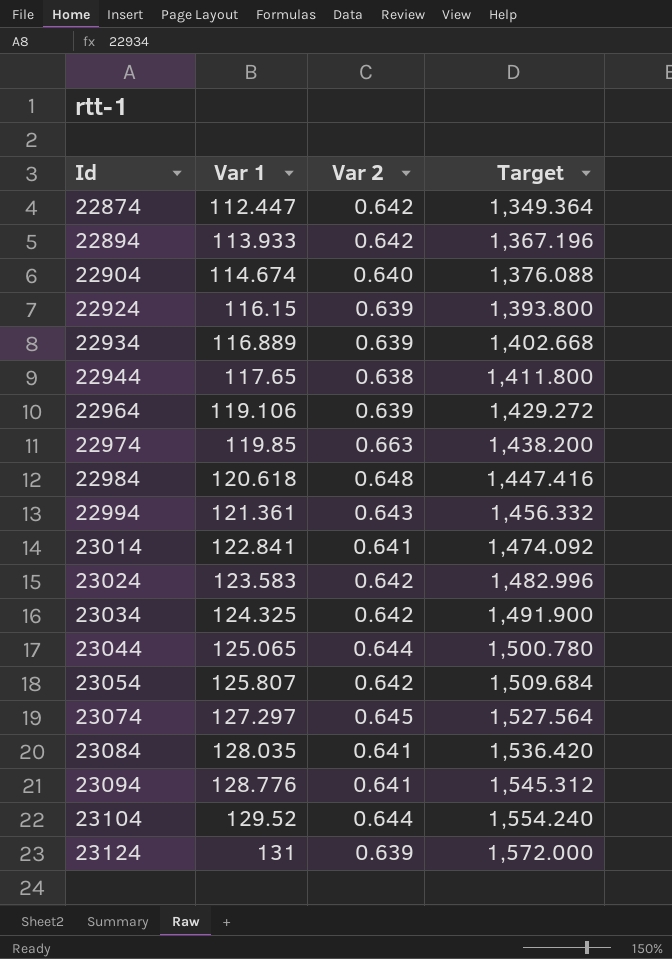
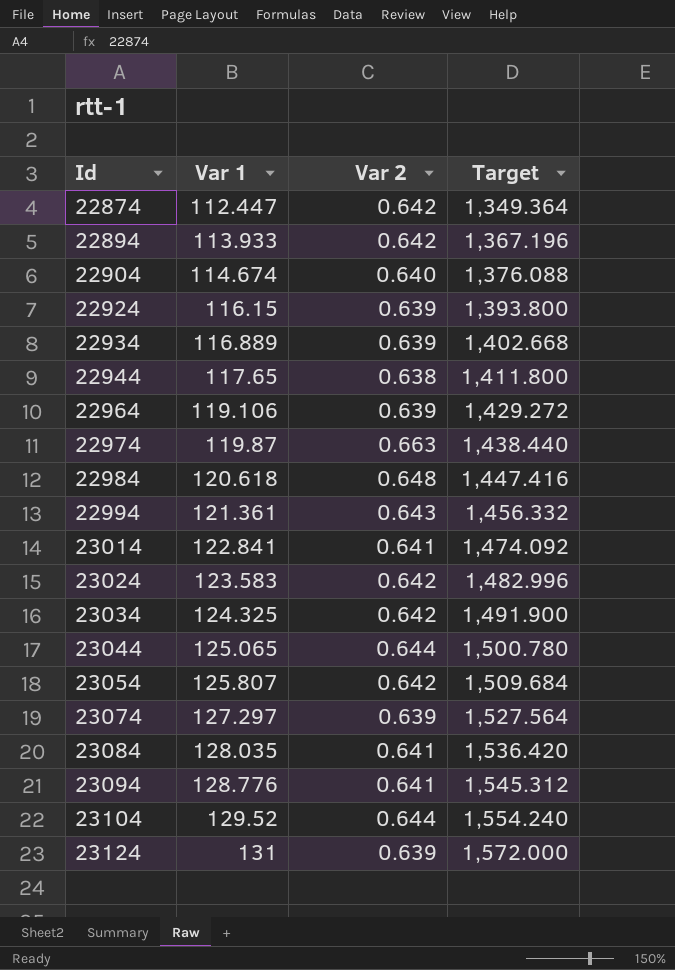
22974 | Var 1: 119.85 -> 119.87
22974 | Target: 1,438.200 -> 1,438.440
23074 | Var 2: 0.645 -> 0.639

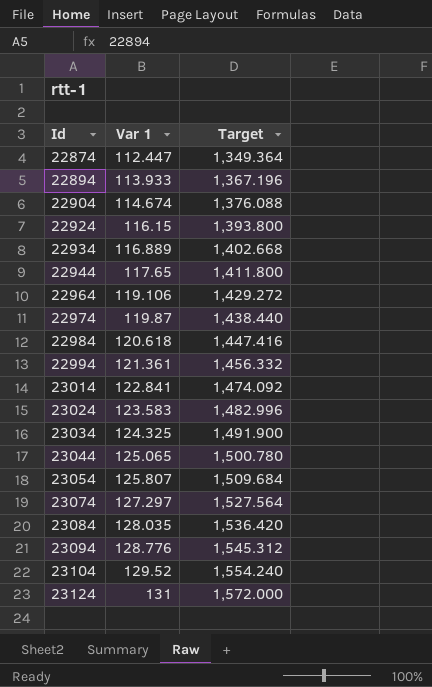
column Var 2 | position: 3 -> none

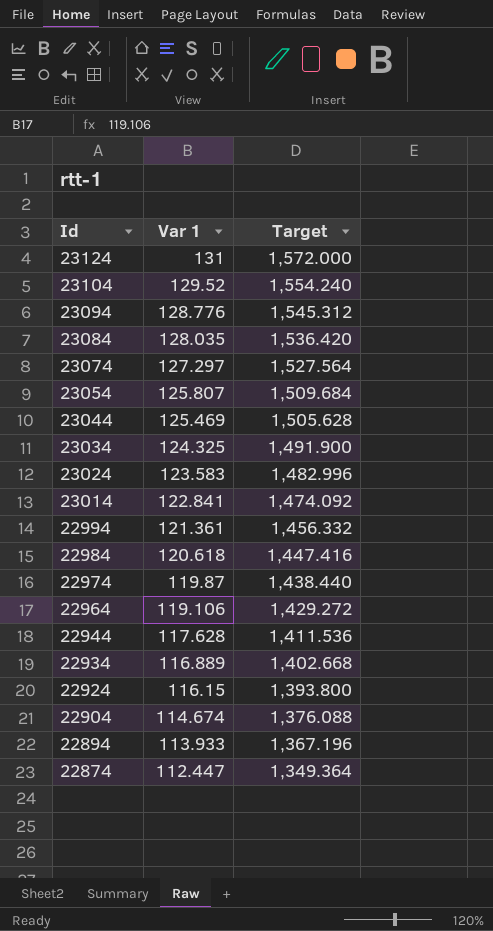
row order: Id ascending -> Id descending
23044 | Var 1: 125.065 -> 125.469
23044 | Target: 1,500.780 -> 1,505.628
22944 | Var 1: 117.65 -> 117.628
22944 | Target: 1,411.800 -> 1,411.536

